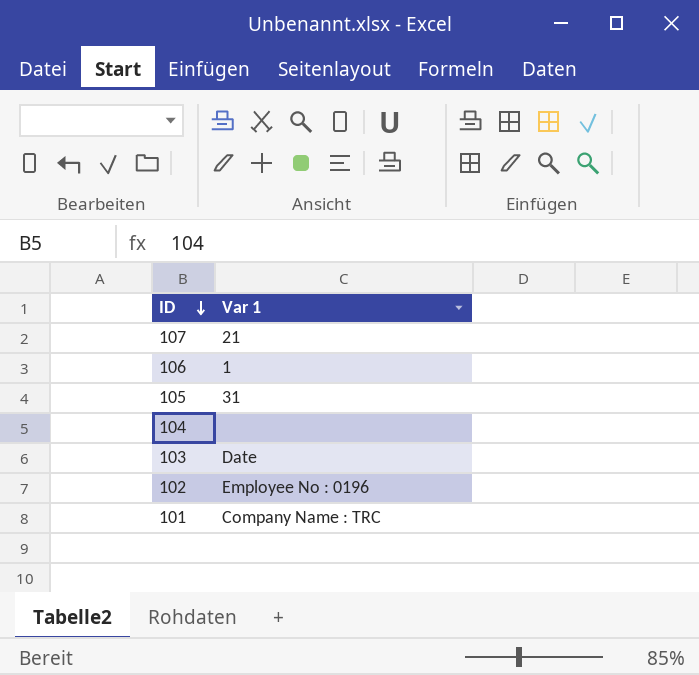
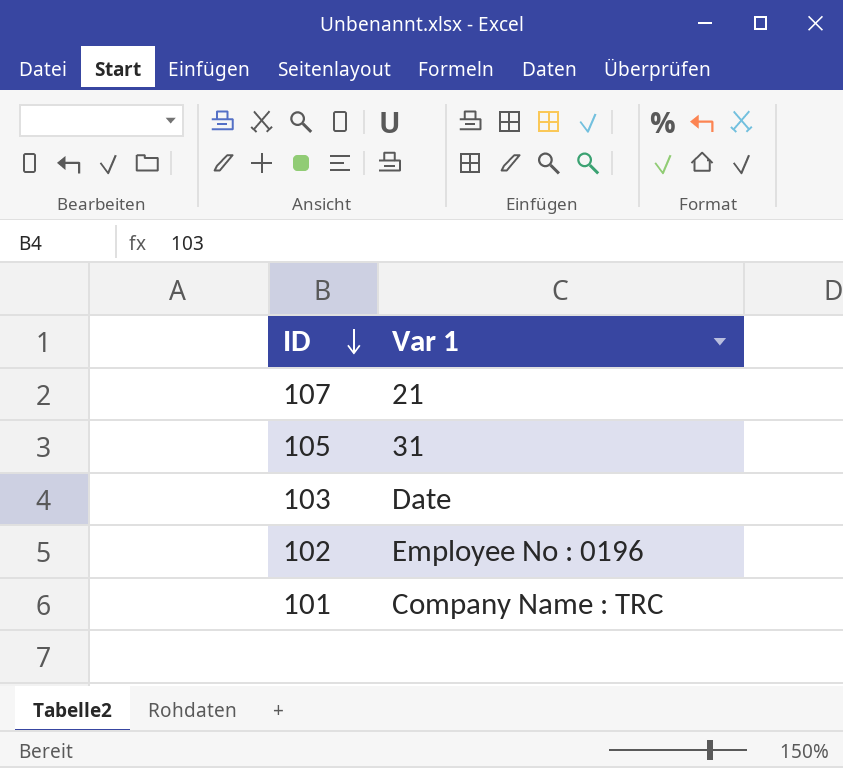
row 106: 1 -> none
row 104: none -> none

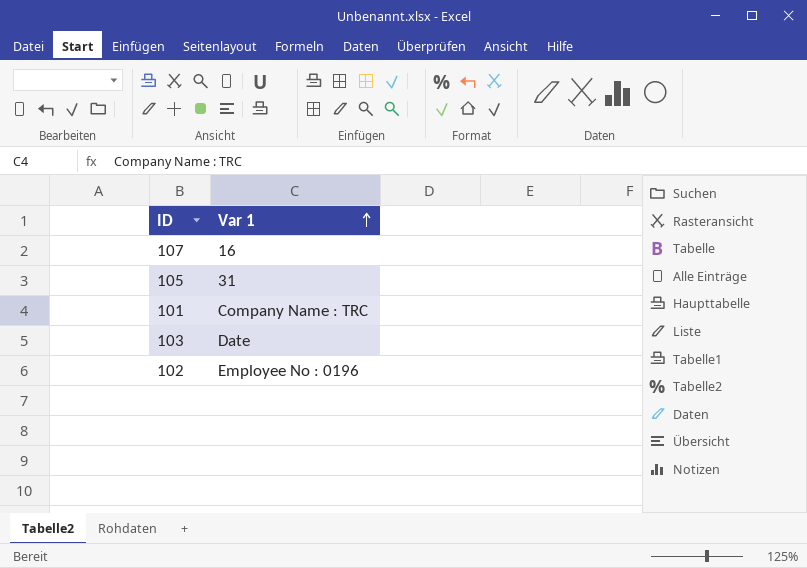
row order: ID descending -> Var 1 ascending
107 | Var 1: 21 -> 16

